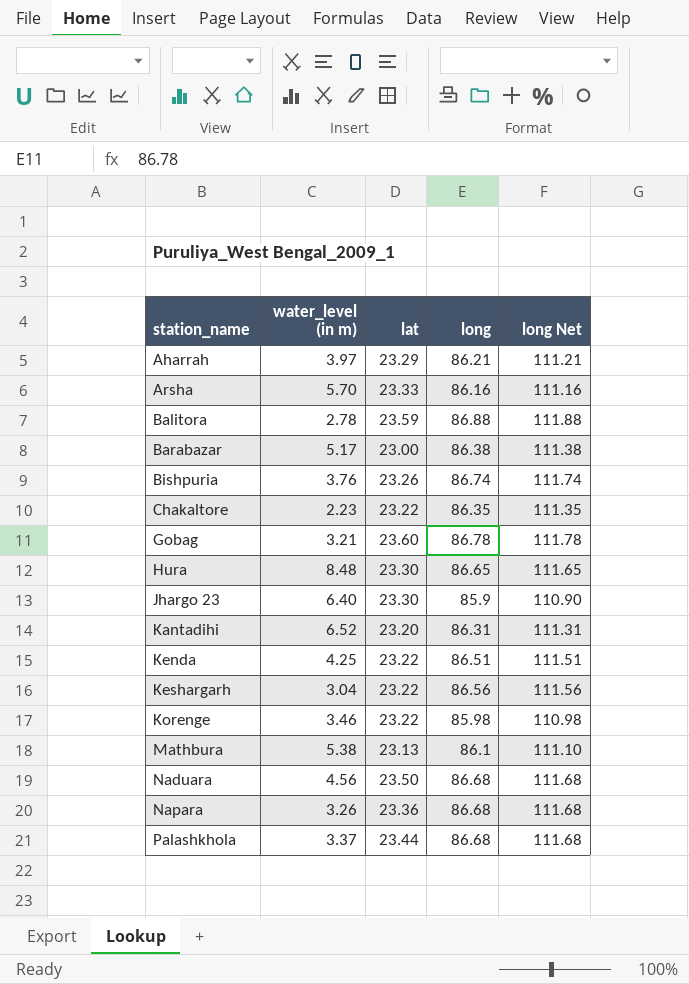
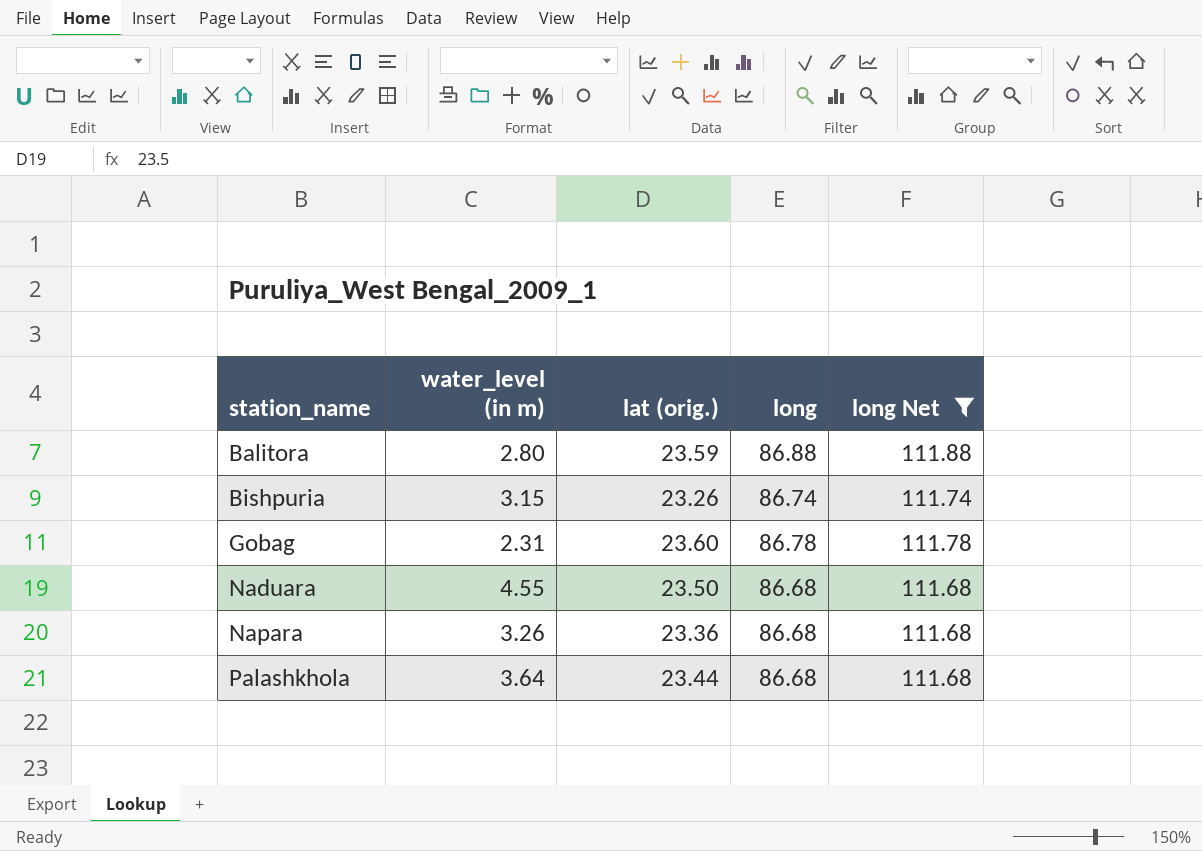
filter: none -> long Net >= 111.68
column name: lat -> lat (orig.)
Balitora | water_level (in m): 2.78 -> 2.80
Bishpuria | water_level (in m): 3.76 -> 3.15
Gobag | water_level (in m): 3.21 -> 2.31
Naduara | water_level (in m): 4.56 -> 4.55
Palashkhola | water_level (in m): 3.37 -> 3.64

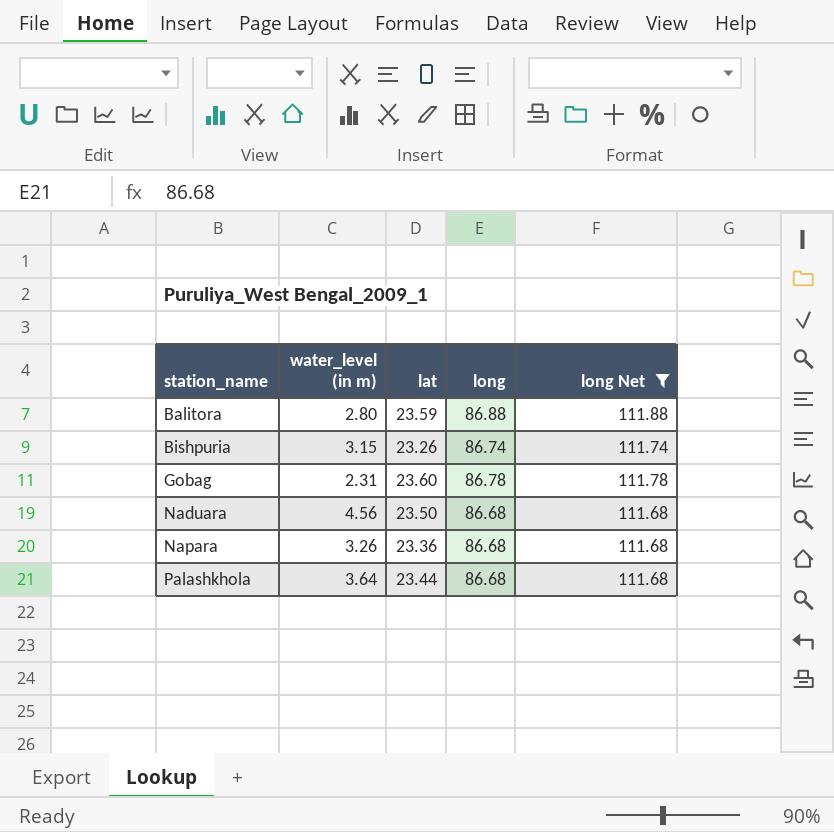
column name: lat (orig.) -> lat
Naduara | water_level (in m): 4.55 -> 4.56

